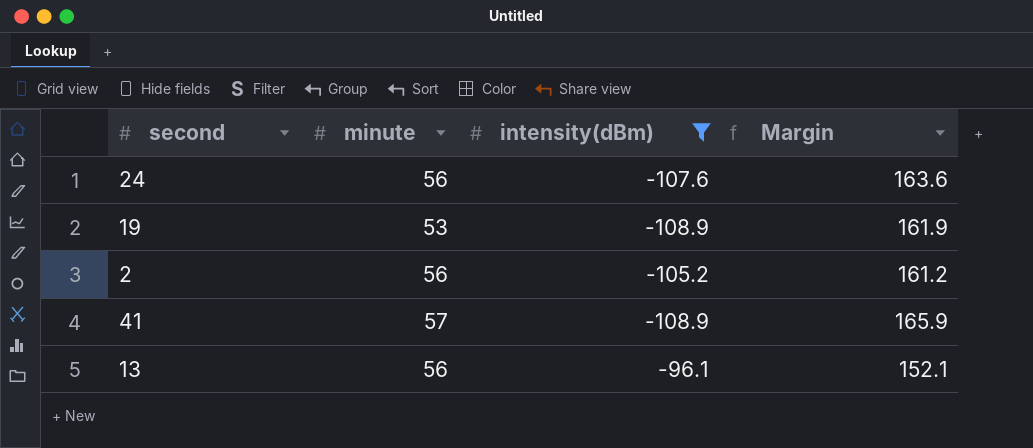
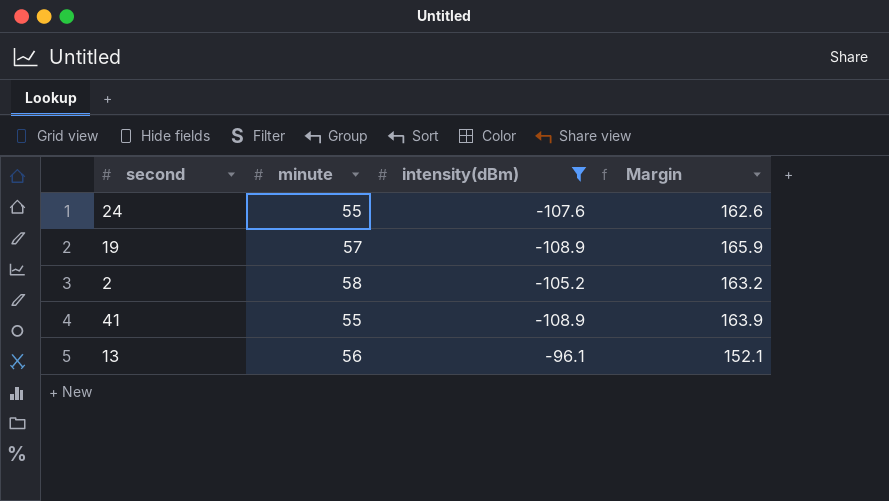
24 | minute: 56 -> 55
24 | Margin: 163.6 -> 162.6
19 | minute: 53 -> 57
19 | Margin: 161.9 -> 165.9
2 | minute: 56 -> 58
2 | Margin: 161.2 -> 163.2
41 | minute: 57 -> 55
41 | Margin: 165.9 -> 163.9

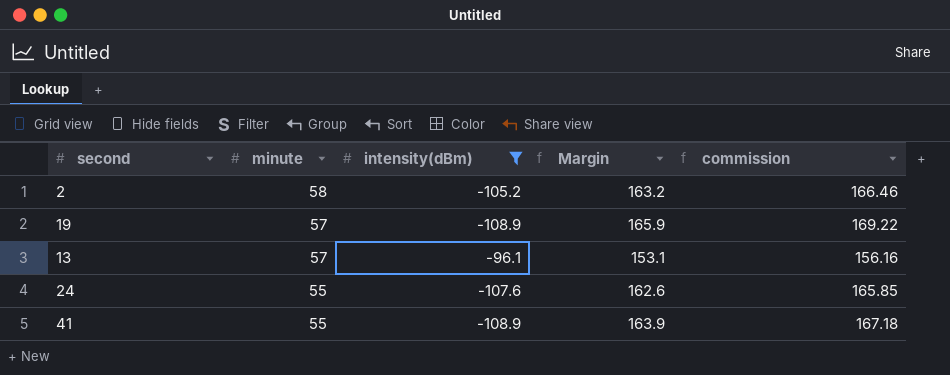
row order: none -> minute descending
column commission | formula: none -> [Margin] * 1.02
13 | minute: 56 -> 57
13 | Margin: 152.1 -> 153.1

